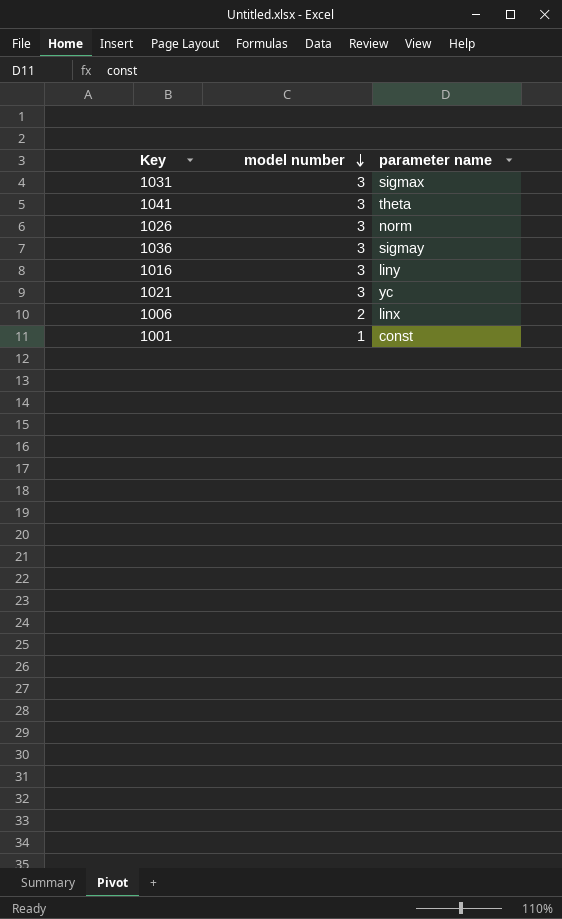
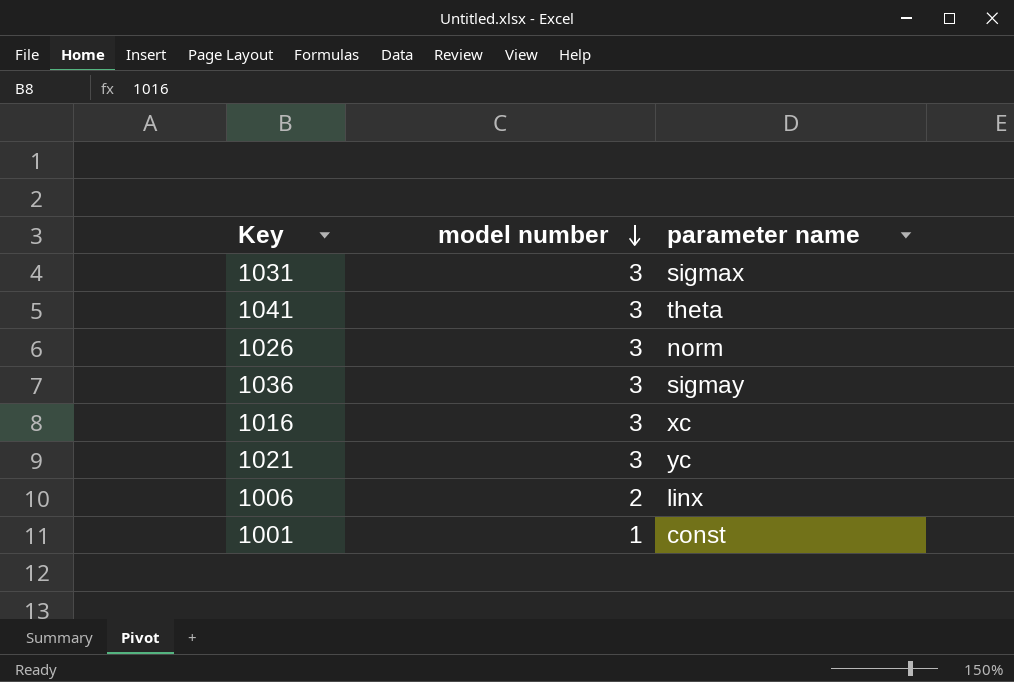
1016 | parameter name: liny -> xc

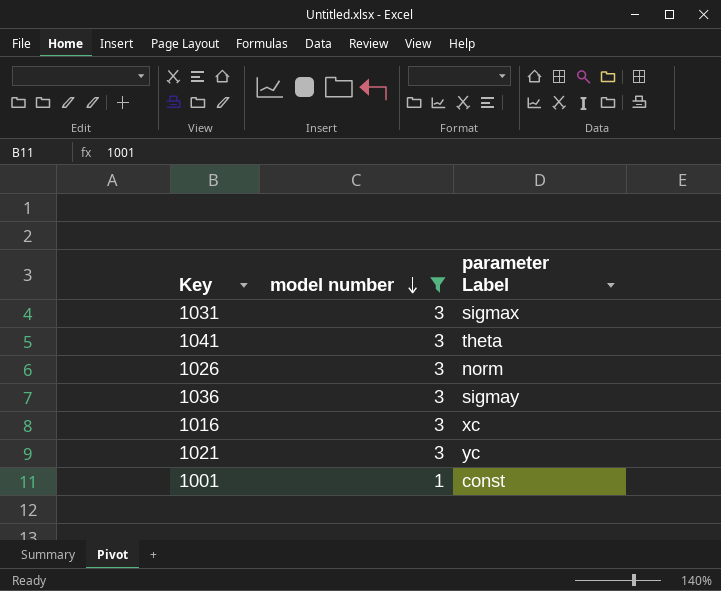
filter: none -> model number != 2
column name: parameter name -> parameter Label

